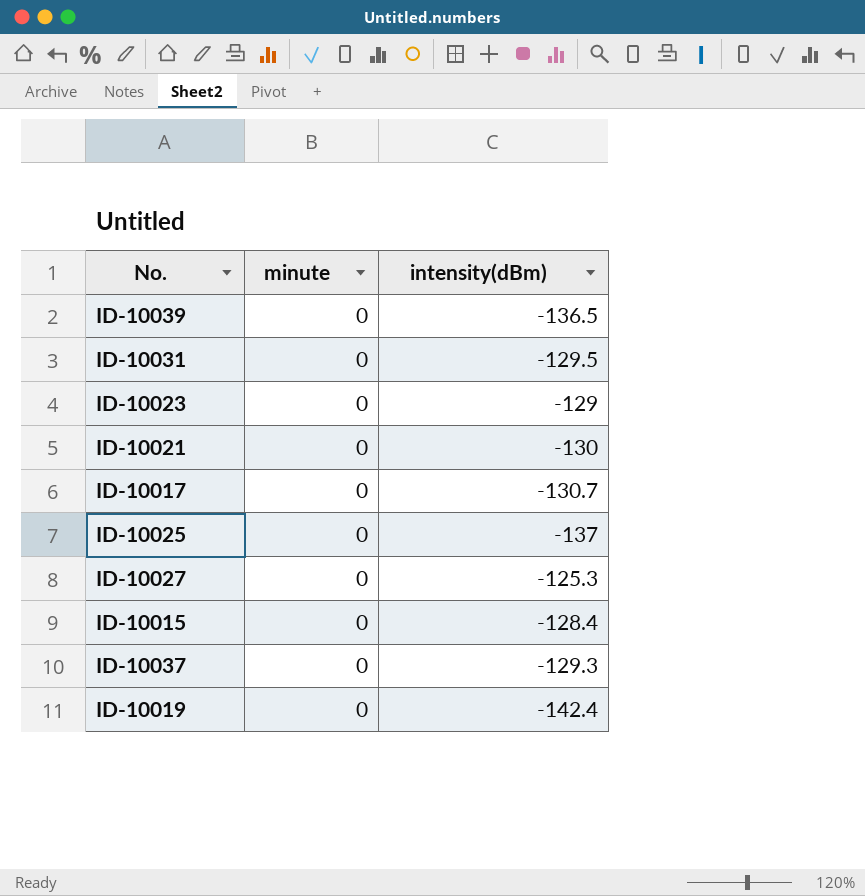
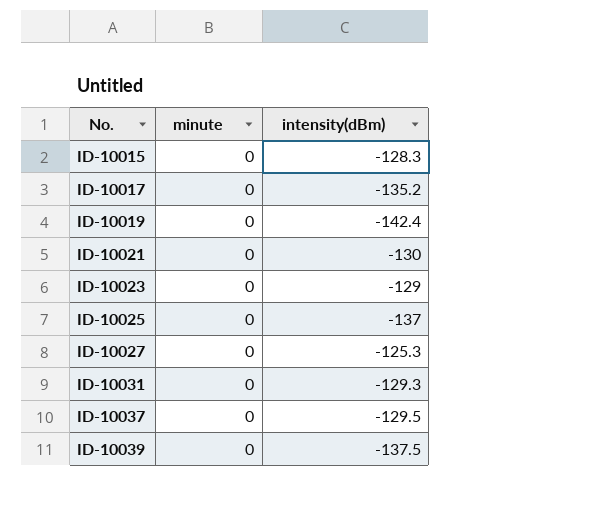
row order: none -> No. ascending
ID-10015 | intensity(dBm): -128.4 -> -128.3
ID-10017 | intensity(dBm): -130.7 -> -135.2
ID-10031 | intensity(dBm): -129.5 -> -129.3
ID-10037 | intensity(dBm): -129.3 -> -129.5
ID-10039 | intensity(dBm): -136.5 -> -137.5

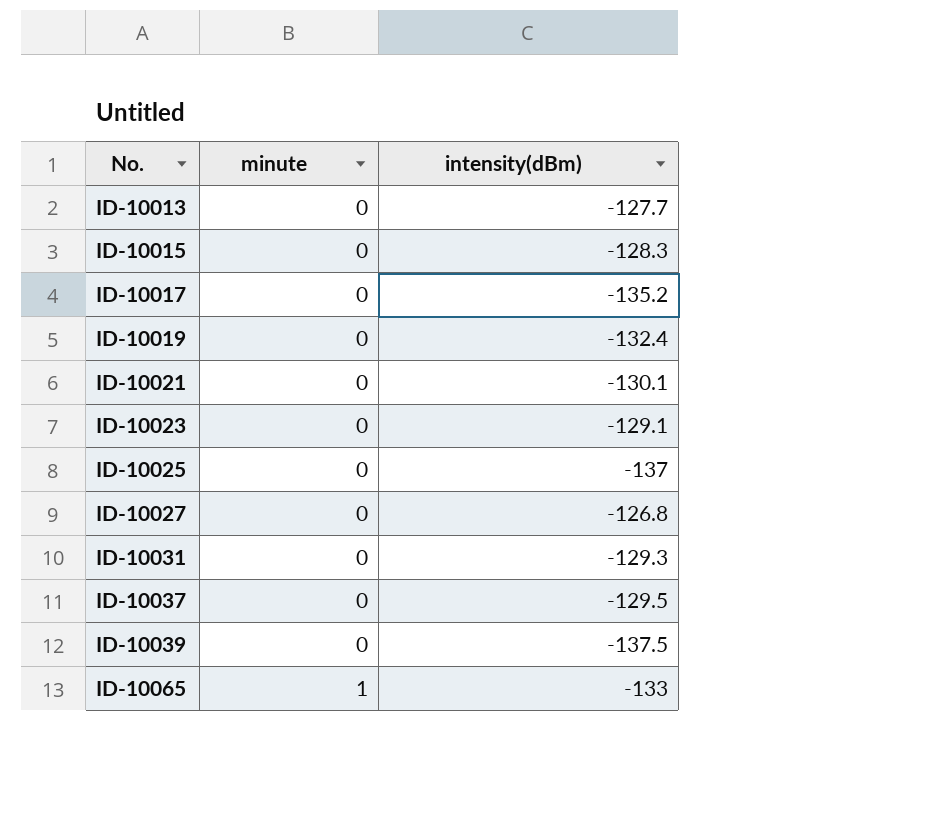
row ID-10013: none -> 0 | -127.7
ID-10019 | intensity(dBm): -142.4 -> -132.4
ID-10021 | intensity(dBm): -130 -> -130.1
ID-10023 | intensity(dBm): -129 -> -129.1
ID-10027 | intensity(dBm): -125.3 -> -126.8
row ID-10065: none -> 1 | -133

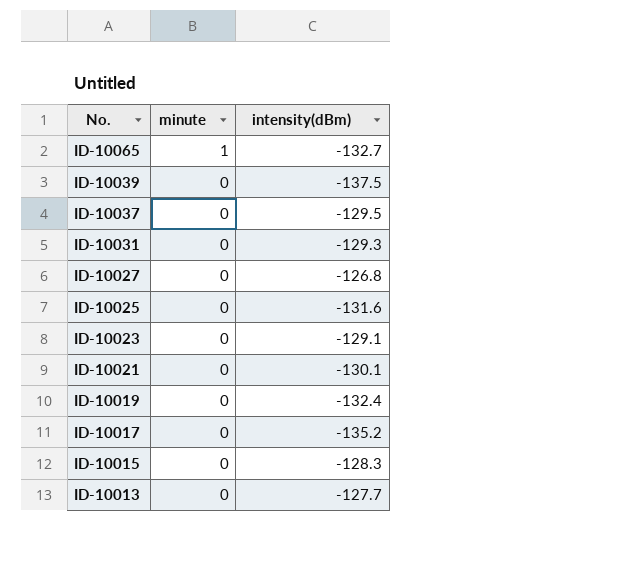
row order: No. ascending -> No. descending
ID-10065 | intensity(dBm): -133 -> -132.7
ID-10025 | intensity(dBm): -137 -> -131.6

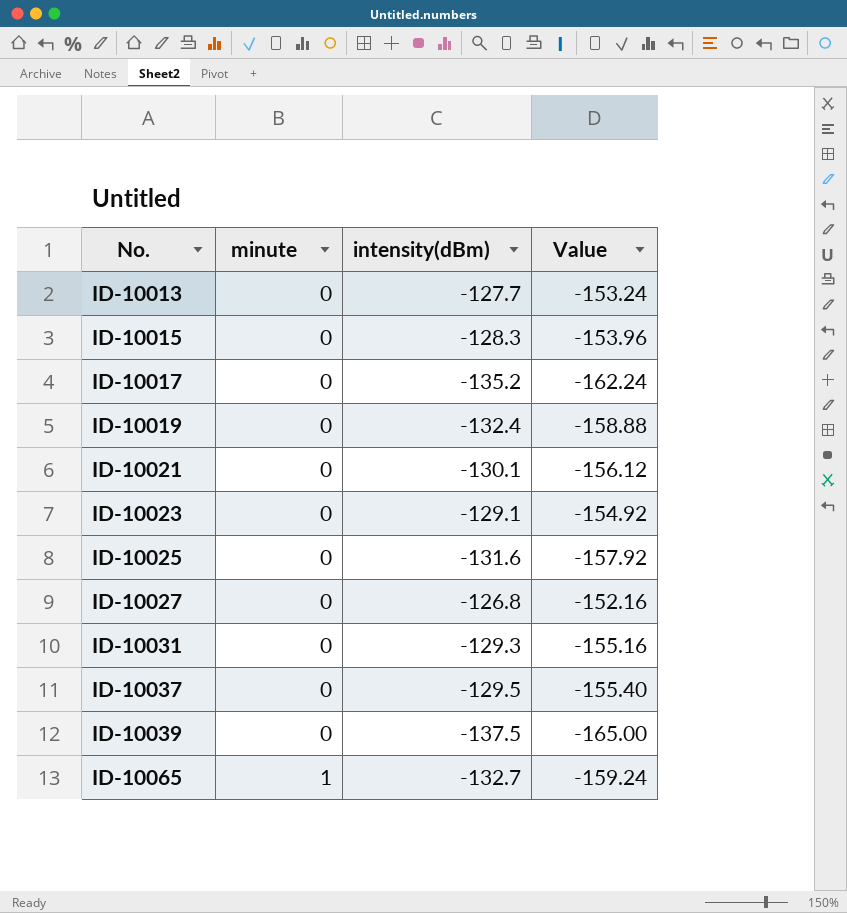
row order: No. descending -> No. ascending
column Value | formula: none -> [intensity(dBm)] * 1.2

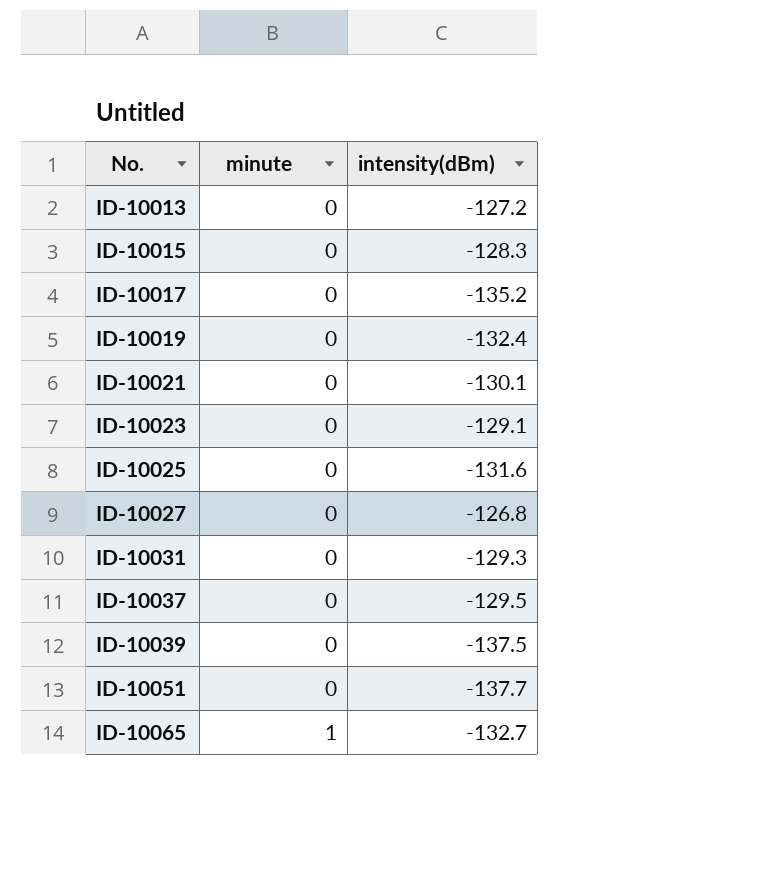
column Value | formula: [intensity(dBm)] * 1.2 -> none
ID-10013 | intensity(dBm): -127.7 -> -127.2
row ID-10051: none -> 0 | -137.7

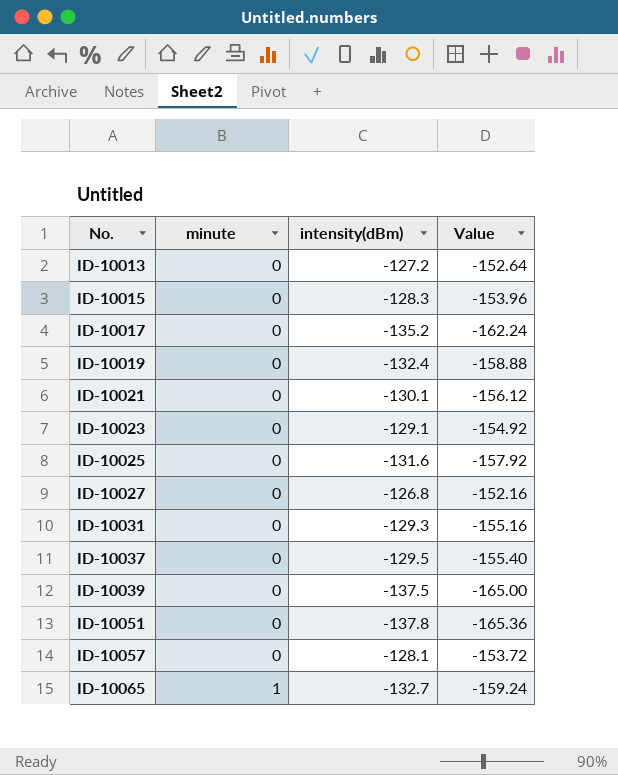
column Value | formula: none -> [intensity(dBm)] * 1.2
ID-10051 | intensity(dBm): -137.7 -> -137.8
row ID-10057: none -> 0 | -128.1 | -153.72

